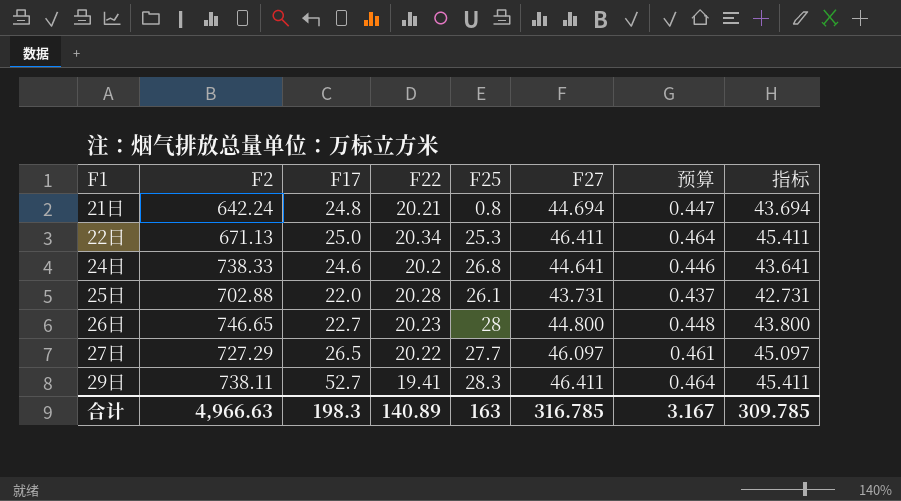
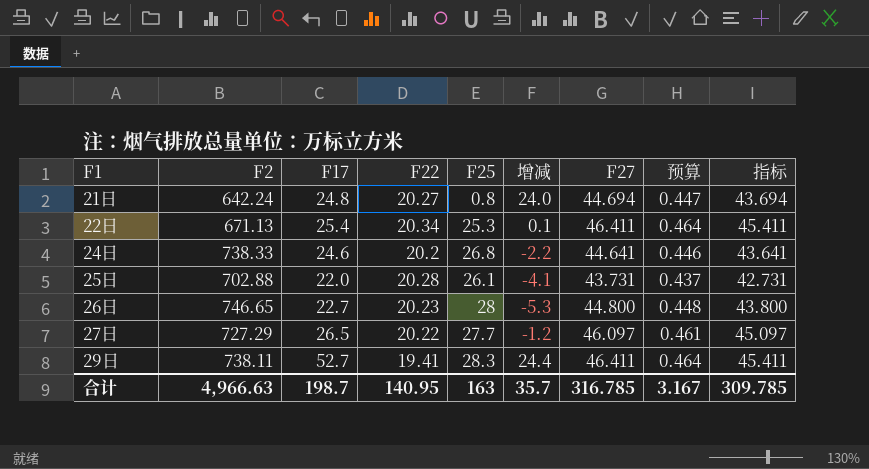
column 增减 | formula: none -> [F17] - [F25]
21日 | F22: 20.21 -> 20.27
22日 | F17: 25.0 -> 25.4
合计 | F17: 198.3 -> 198.7
合计 | F22: 140.89 -> 140.95

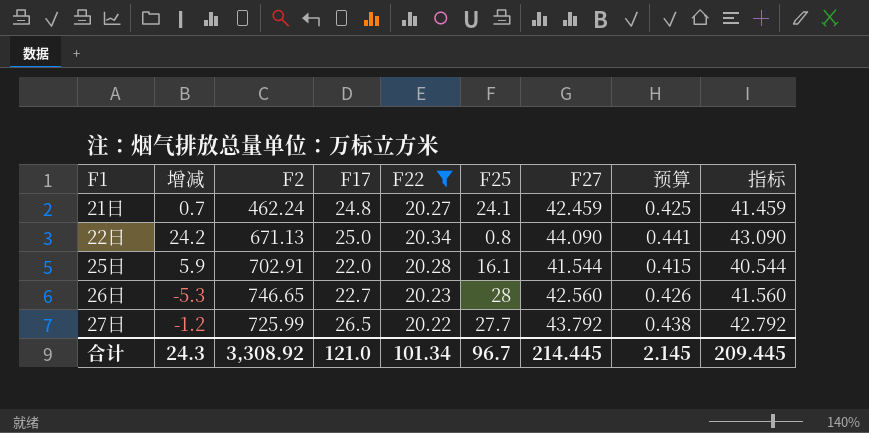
filter: none -> F22 >= 20.22
column 增减 | position: 6 -> 2
21日 | 增减: 24.0 -> 0.7
21日 | F2: 642.24 -> 462.24
21日 | F25: 0.8 -> 24.1
21日 | F27: 44.694 -> 42.459
21日 | 预算: 0.447 -> 0.425
21日 | 指标: 43.694 -> 41.459
22日 | 增减: 0.1 -> 24.2
22日 | F17: 25.4 -> 25.0
22日 | F25: 25.3 -> 0.8
22日 | F27: 46.411 -> 44.090
22日 | 预算: 0.464 -> 0.441
22日 | 指标: 45.411 -> 43.090
25日 | 增减: -4.1 -> 5.9
25日 | F2: 702.88 -> 702.91
25日 | F25: 26.1 -> 16.1
25日 | F27: 43.731 -> 41.544
25日 | 预算: 0.437 -> 0.415
25日 | 指标: 42.731 -> 40.544
26日 | F27: 44.800 -> 42.560
26日 | 预算: 0.448 -> 0.426
26日 | 指标: 43.800 -> 41.560
27日 | F2: 727.29 -> 725.99
27日 | F27: 46.097 -> 43.792
27日 | 预算: 0.461 -> 0.438
27日 | 指标: 45.097 -> 42.792
合计 | 增减: 35.7 -> 24.3
合计 | F2: 4,966.63 -> 3,308.92
合计 | F17: 198.7 -> 121.0
合计 | F22: 140.95 -> 101.34
合计 | F25: 163 -> 96.7
合计 | F27: 316.785 -> 214.445
合计 | 预算: 3.167 -> 2.145
合计 | 指标: 309.785 -> 209.445

